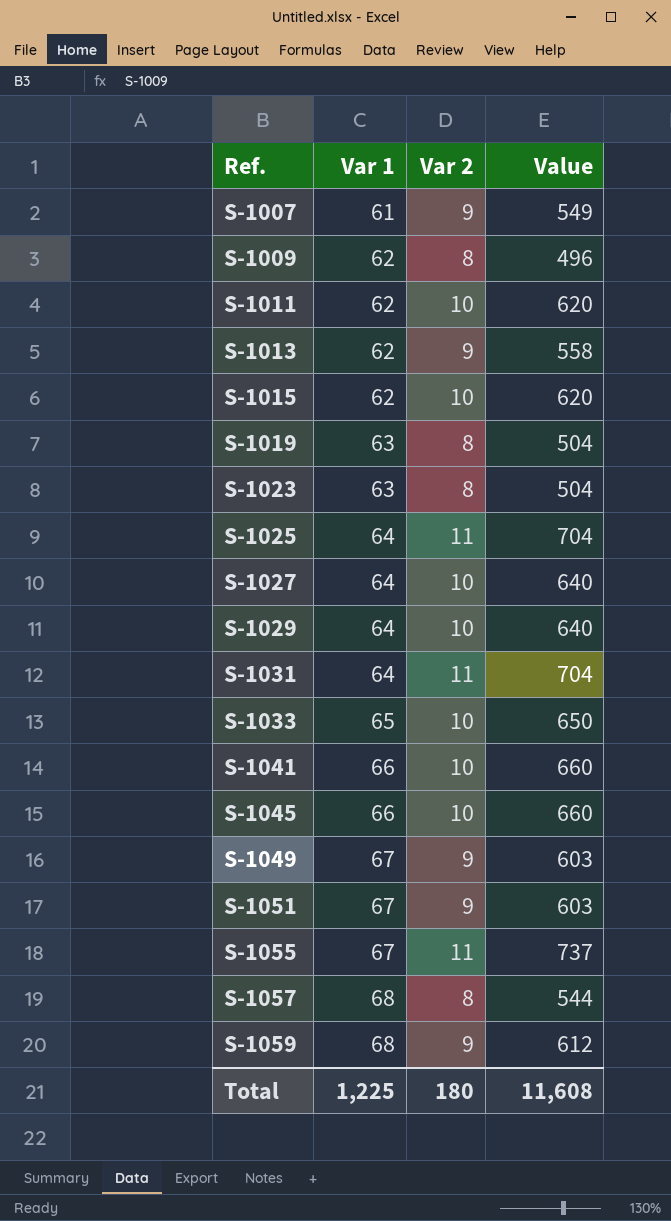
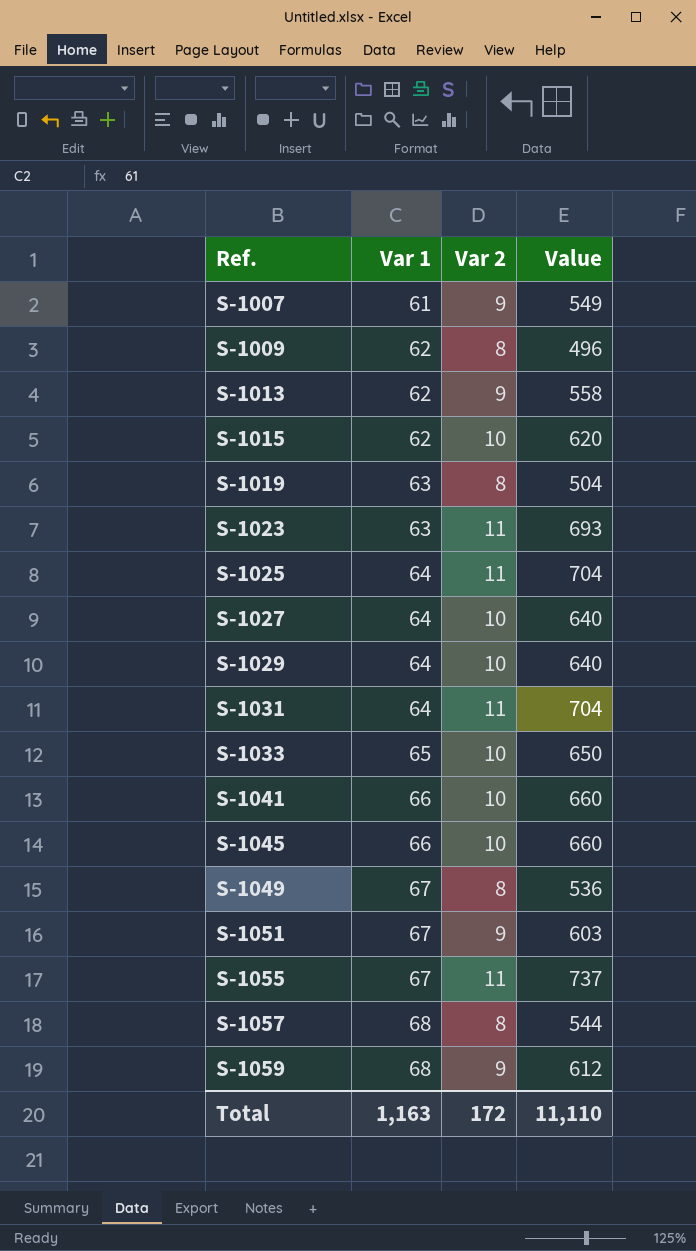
row S-1011: 62 | 10 | 620 -> none
S-1023 | Var 2: 8 -> 11
S-1023 | Value: 504 -> 693
S-1049 | Var 2: 9 -> 8
S-1049 | Value: 603 -> 536
Total | Var 1: 1,225 -> 1,163
Total | Var 2: 180 -> 172
Total | Value: 11,608 -> 11,110

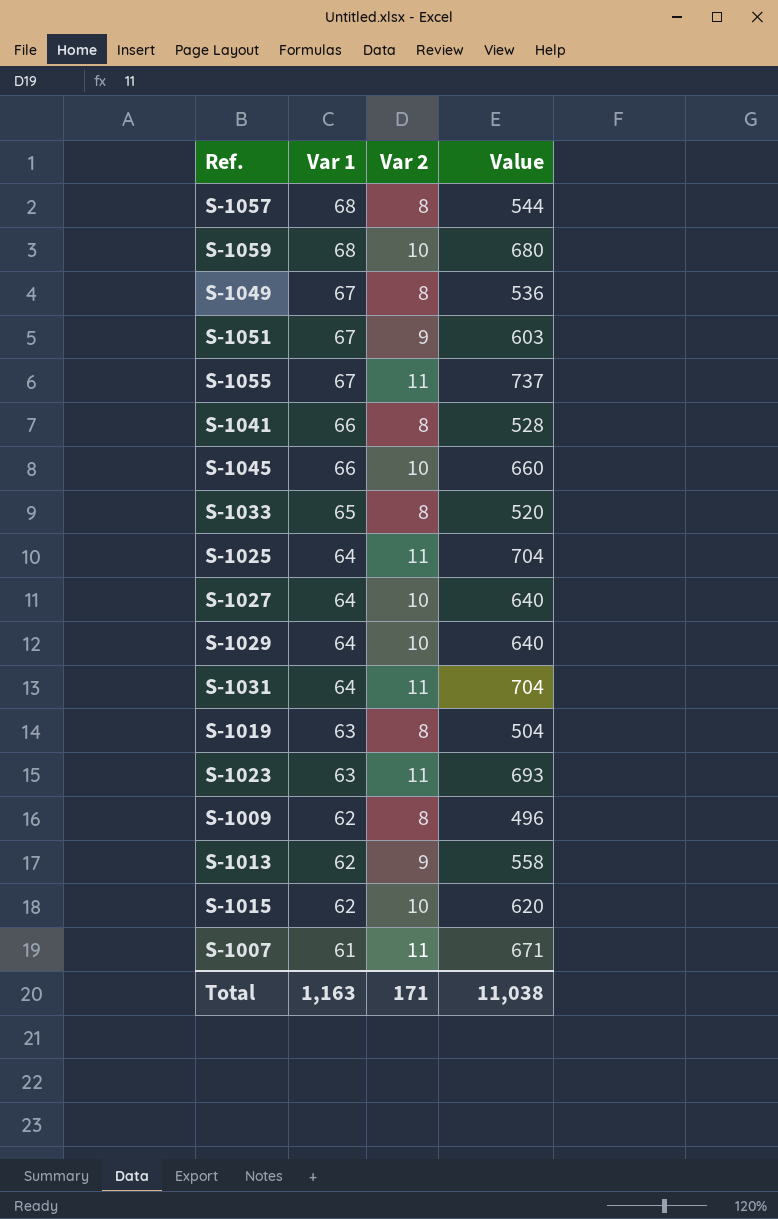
row order: Ref. ascending -> Var 1 descending
S-1059 | Var 2: 9 -> 10
S-1059 | Value: 612 -> 680
S-1041 | Var 2: 10 -> 8
S-1041 | Value: 660 -> 528
S-1033 | Var 2: 10 -> 8
S-1033 | Value: 650 -> 520
S-1007 | Var 2: 9 -> 11
S-1007 | Value: 549 -> 671
Total | Var 2: 172 -> 171
Total | Value: 11,110 -> 11,038

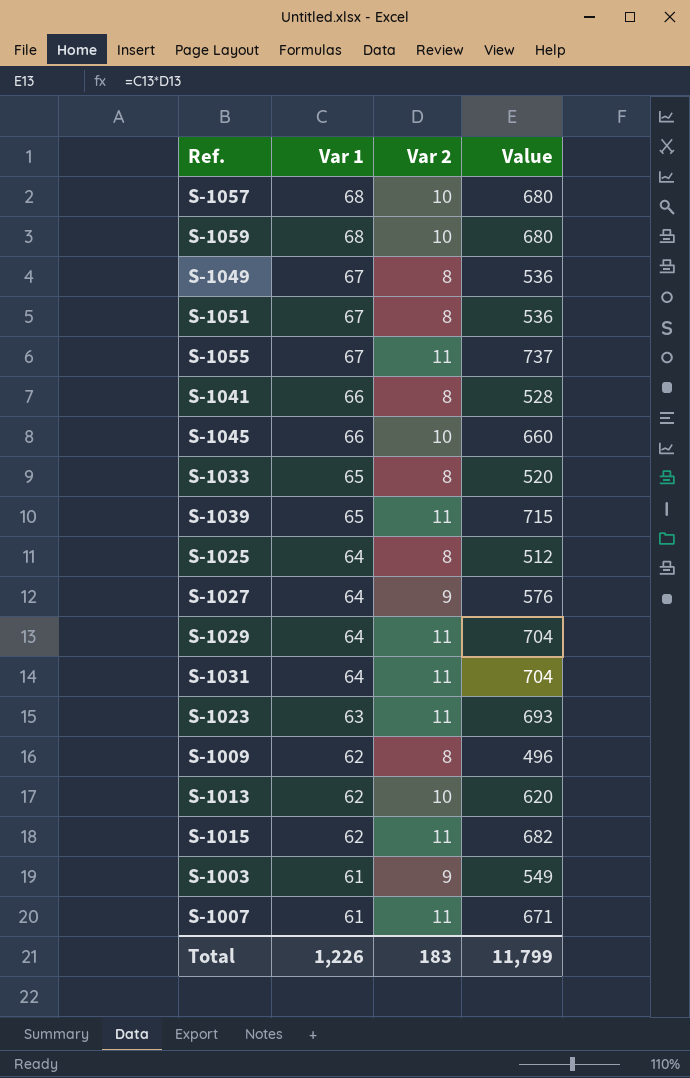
row S-1019: 63 | 8 | 504 -> none
S-1057 | Var 2: 8 -> 10
S-1057 | Value: 544 -> 680
S-1051 | Var 2: 9 -> 8
S-1051 | Value: 603 -> 536
row S-1039: none -> 65 | 11 | 715
S-1025 | Var 2: 11 -> 8
S-1025 | Value: 704 -> 512
S-1027 | Var 2: 10 -> 9
S-1027 | Value: 640 -> 576
S-1029 | Var 2: 10 -> 11
S-1029 | Value: 640 -> 704
S-1013 | Var 2: 9 -> 10
S-1013 | Value: 558 -> 620
S-1015 | Var 2: 10 -> 11
S-1015 | Value: 620 -> 682
row S-1003: none -> 61 | 9 | 549
Total | Var 1: 1,163 -> 1,226
Total | Var 2: 171 -> 183
Total | Value: 11,038 -> 11,799

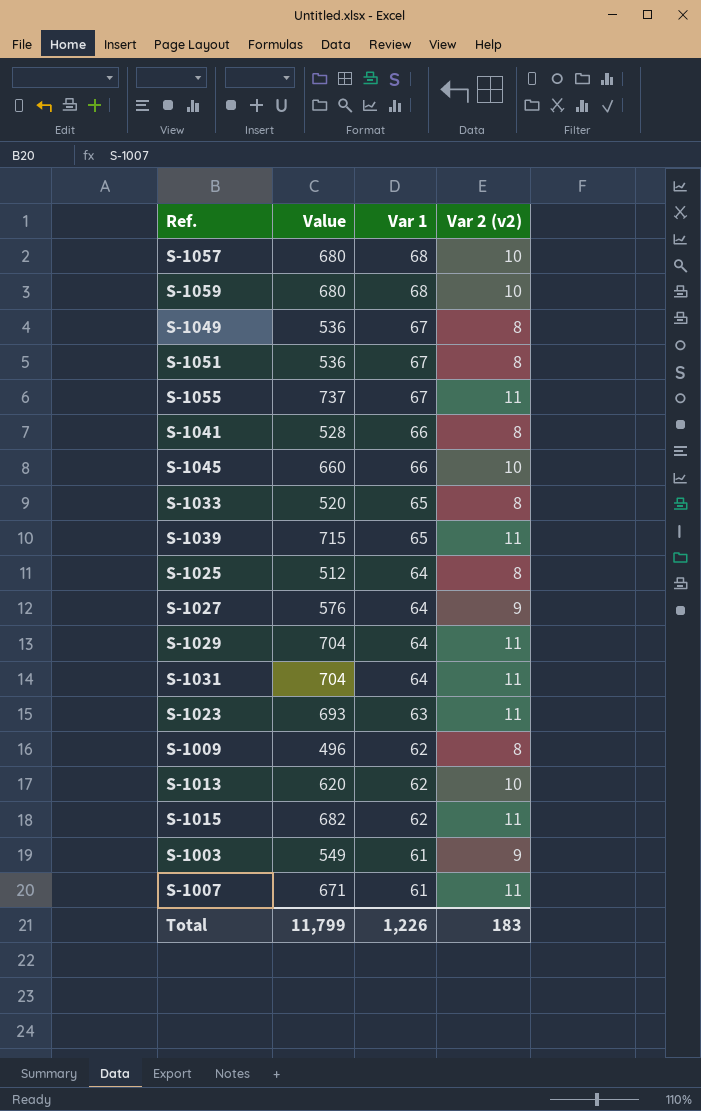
column Value | position: 4 -> 2
column name: Var 2 -> Var 2 (v2)

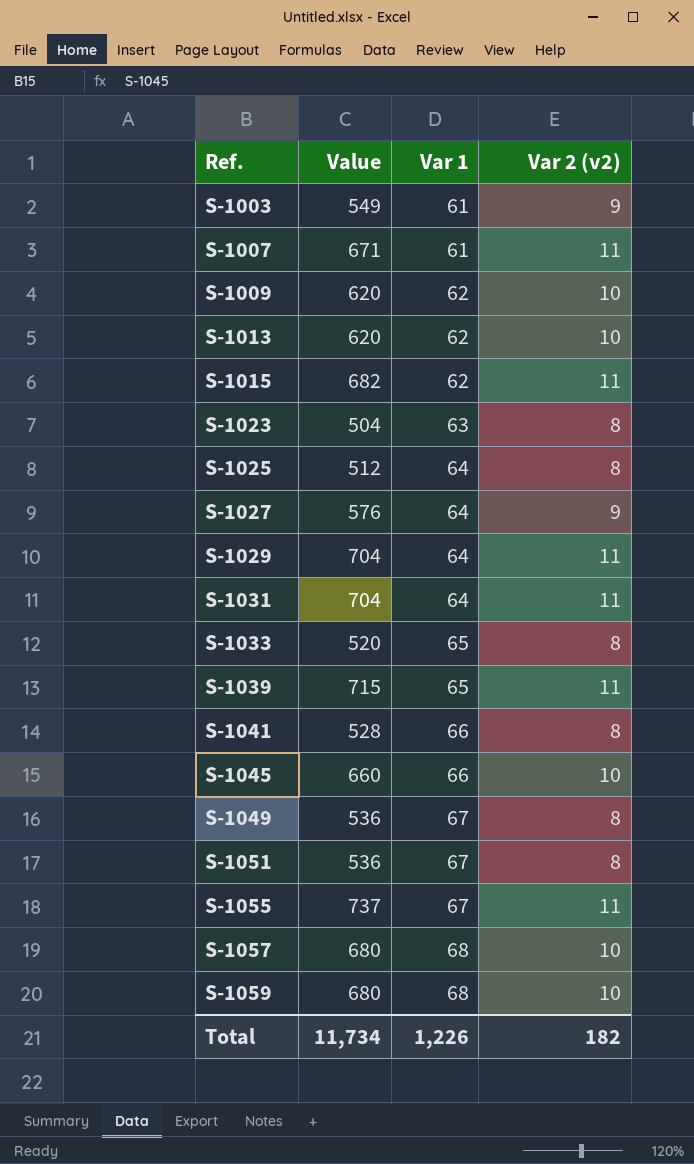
row order: Var 1 descending -> Ref. ascending
S-1009 | Value: 496 -> 620
S-1009 | Var 2 (v2): 8 -> 10
S-1023 | Value: 693 -> 504
S-1023 | Var 2 (v2): 11 -> 8
Total | Value: 11,799 -> 11,734
Total | Var 2 (v2): 183 -> 182

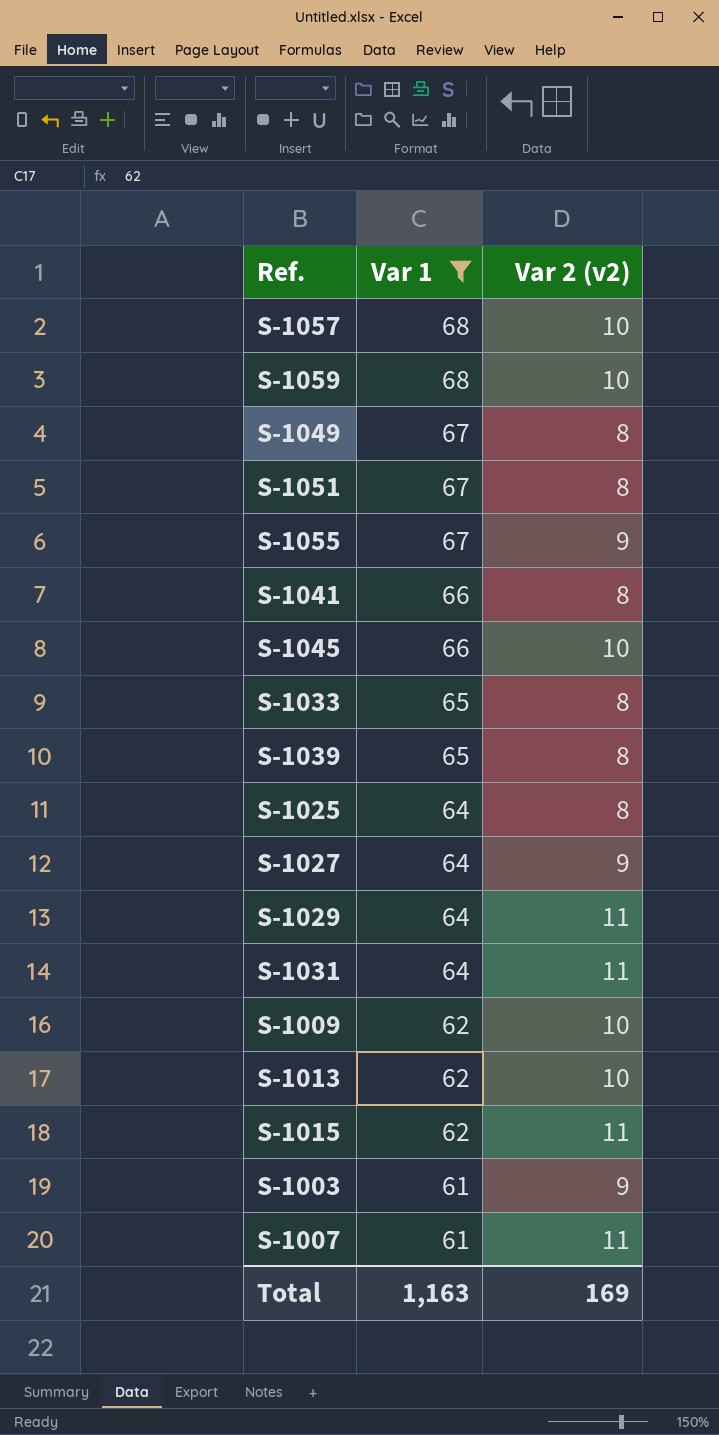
filter: none -> Var 1 != 63
row order: Ref. ascending -> Var 1 descending
column Value | formula: [Var 1] * [Var 2 (v2)] -> none
S-1055 | Var 2 (v2): 11 -> 9
S-1039 | Var 2 (v2): 11 -> 8
Total | Var 1: 1,226 -> 1,163
Total | Var 2 (v2): 182 -> 169

